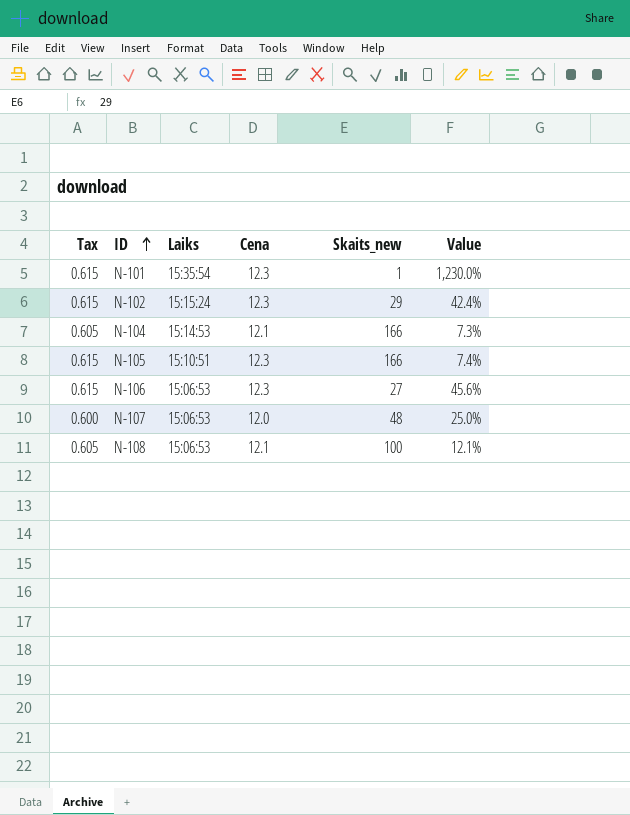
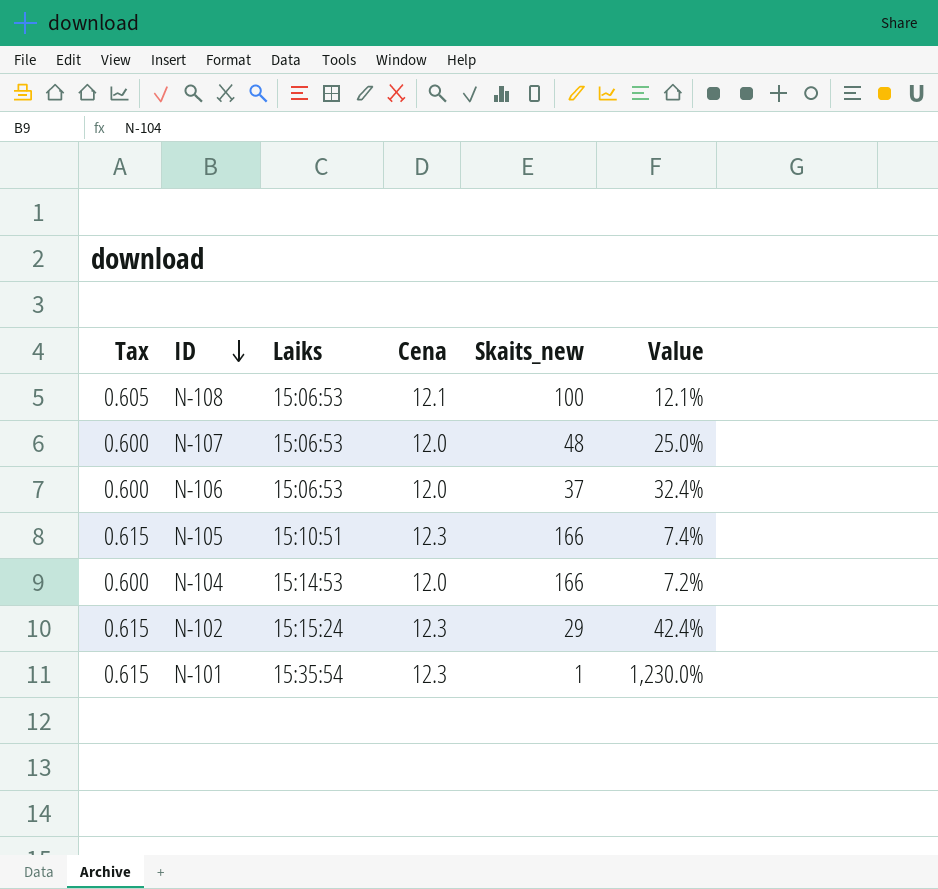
row order: ID ascending -> ID descending
N-106 | Tax: 0.615 -> 0.600
N-106 | Cena: 12.3 -> 12.0
N-106 | Skaits_new: 27 -> 37
N-106 | Value: 45.6% -> 32.4%
N-104 | Tax: 0.605 -> 0.600
N-104 | Cena: 12.1 -> 12.0
N-104 | Value: 7.3% -> 7.2%

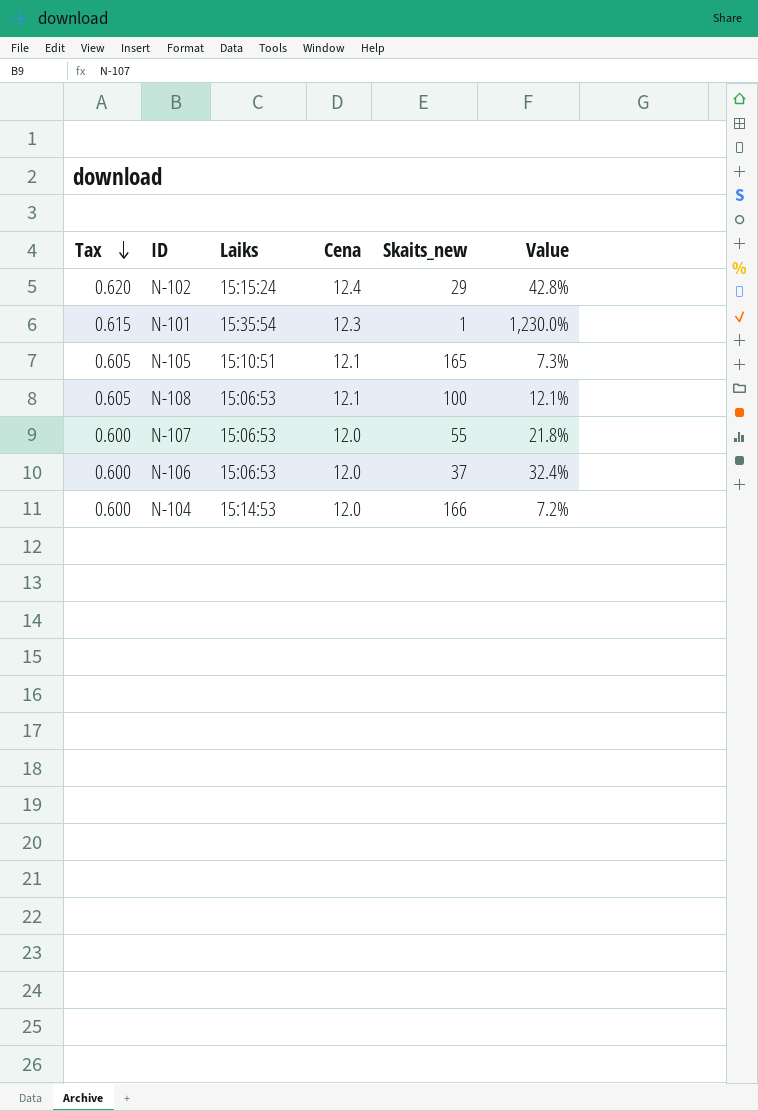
row order: ID descending -> Tax descending
N-102 | Tax: 0.615 -> 0.620
N-102 | Cena: 12.3 -> 12.4
N-102 | Value: 42.4% -> 42.8%
N-105 | Tax: 0.615 -> 0.605
N-105 | Cena: 12.3 -> 12.1
N-105 | Skaits_new: 166 -> 165
N-105 | Value: 7.4% -> 7.3%
N-107 | Skaits_new: 48 -> 55
N-107 | Value: 25.0% -> 21.8%

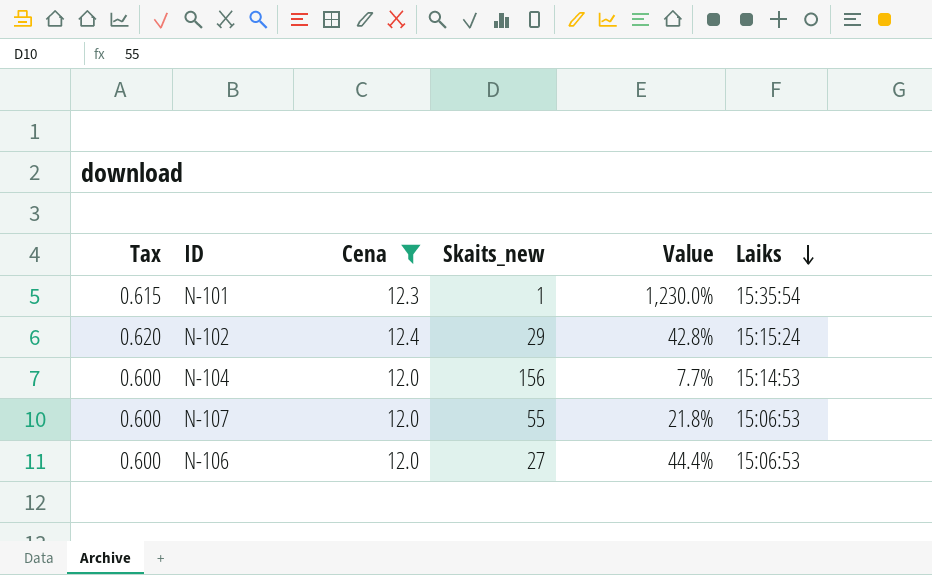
filter: none -> Cena != 12.1
row order: Tax descending -> Laiks descending
column Laiks | position: 3 -> 6
N-104 | Skaits_new: 166 -> 156
N-104 | Value: 7.2% -> 7.7%
N-106 | Skaits_new: 37 -> 27
N-106 | Value: 32.4% -> 44.4%

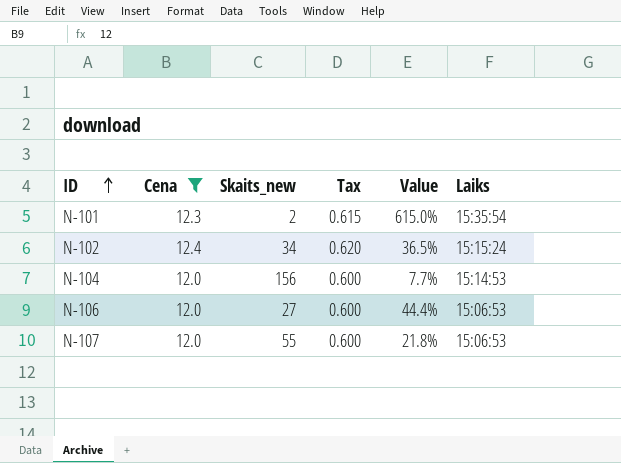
row order: Laiks descending -> ID ascending
column Tax | position: 1 -> 4
N-101 | Skaits_new: 1 -> 2
N-101 | Value: 1,230.0% -> 615.0%
N-102 | Skaits_new: 29 -> 34
N-102 | Value: 42.8% -> 36.5%

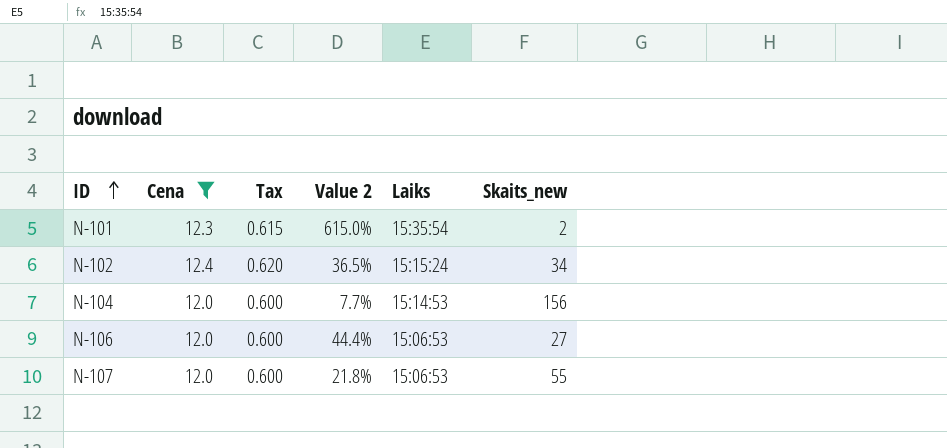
column name: Value -> Value 2
column Skaits_new | position: 3 -> 6

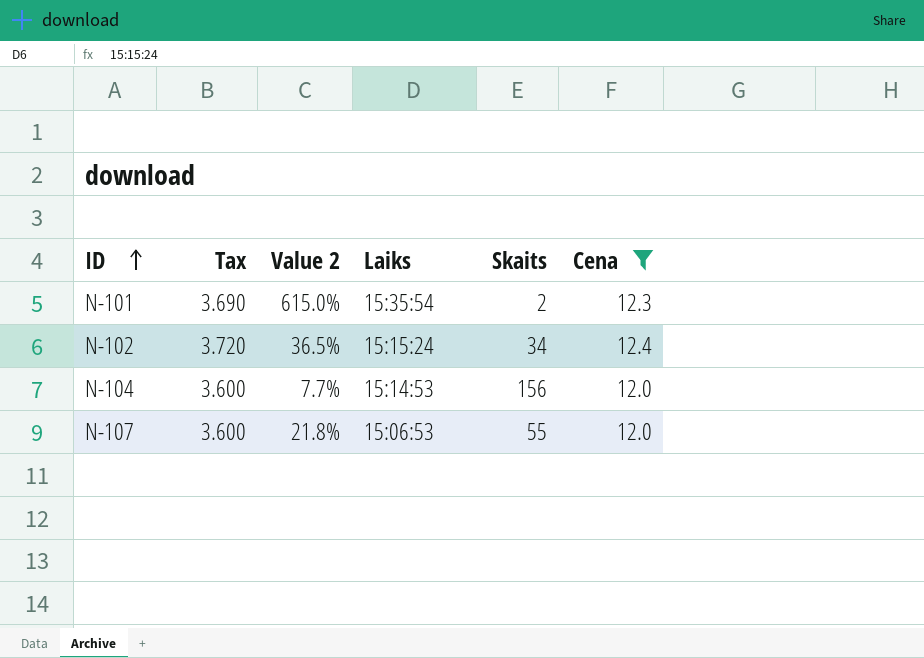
column Tax | formula: [Cena] * 0.05 -> [Cena] * 0.3
column name: Skaits_new -> Skaits
column Cena | position: 2 -> 6
row N-106: 12.0 | 0.600 | 44.4% | 15:06:53 | 27 -> none

